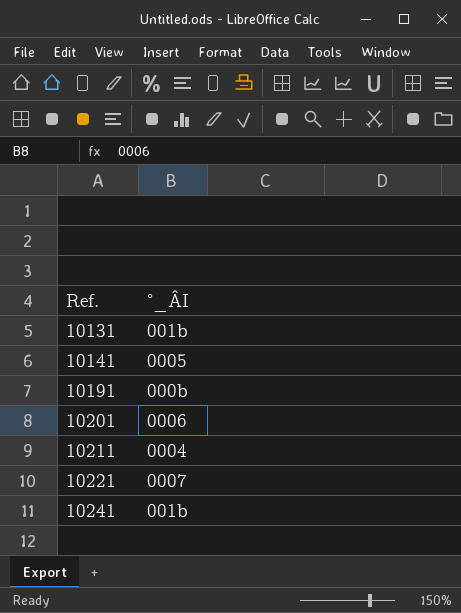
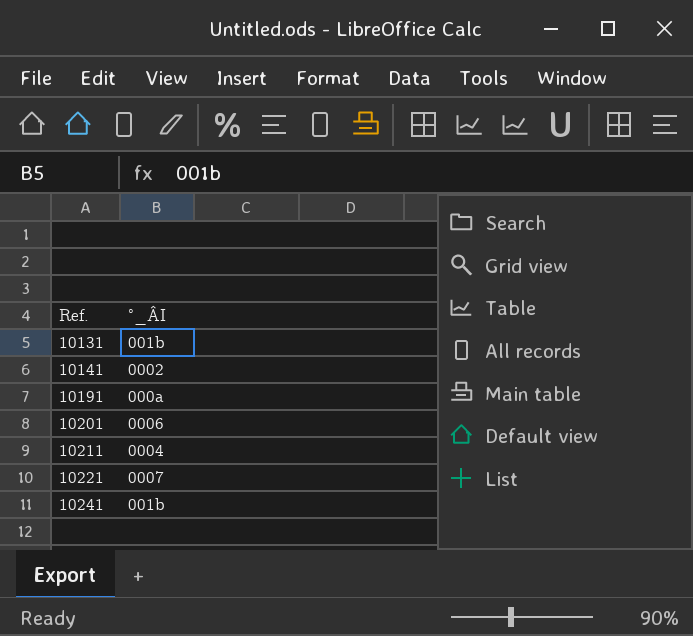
10141 | °_ÂI: 0005 -> 0002
10191 | °_ÂI: 000b -> 000a

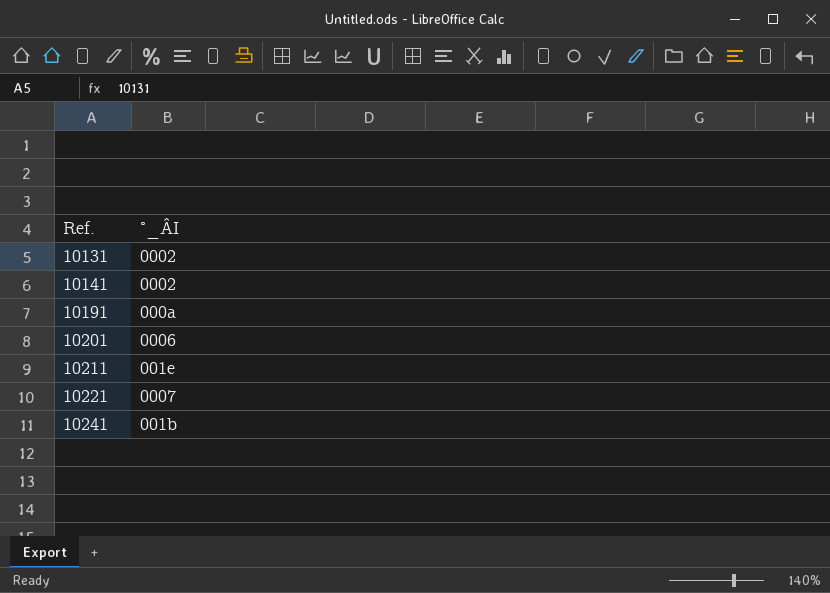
10131 | °_ÂI: 001b -> 0002
10211 | °_ÂI: 0004 -> 001e

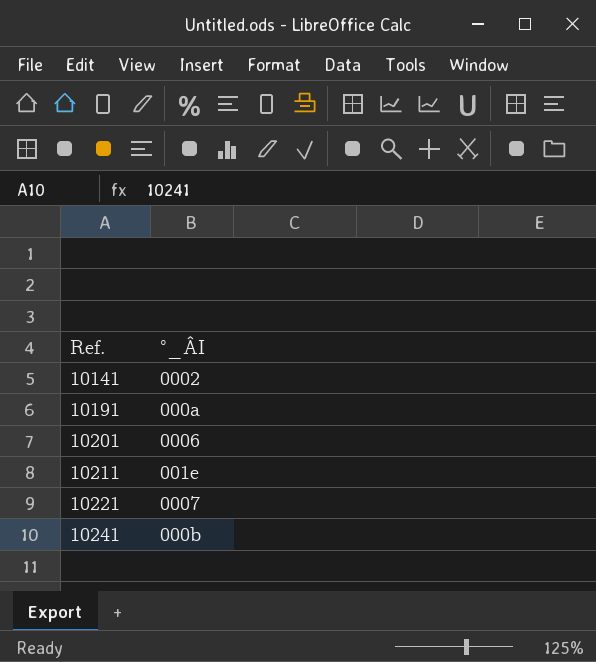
row 10131: 0002 -> none
10241 | °_ÂI: 001b -> 000b

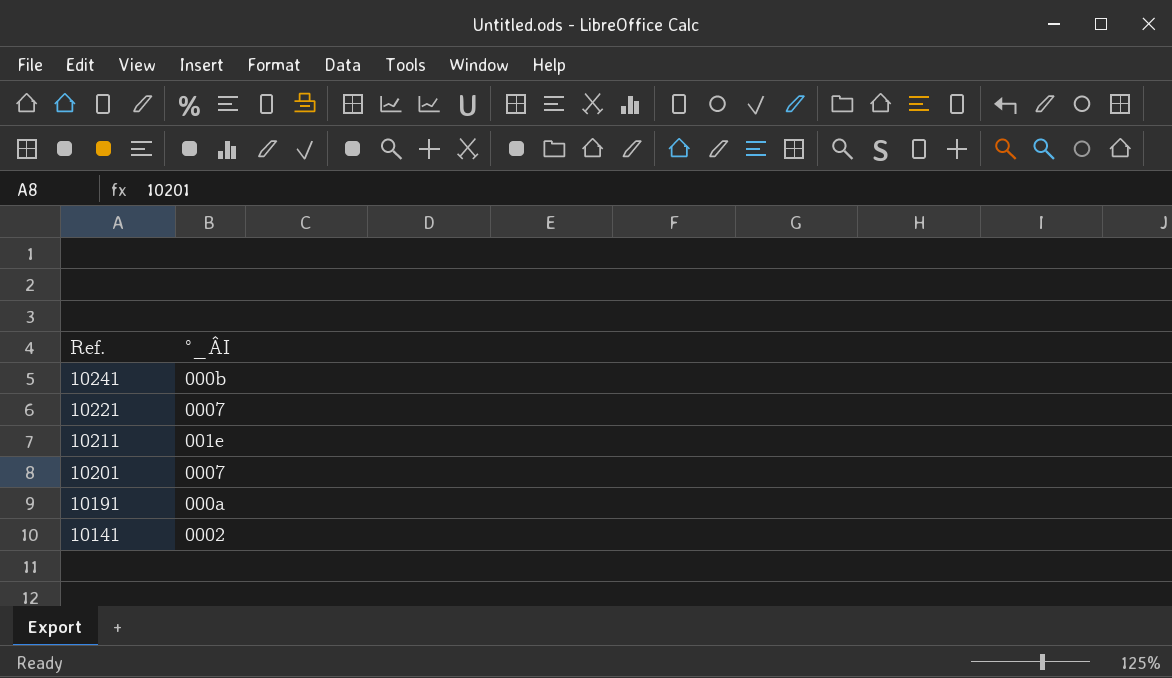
row order: Ref. ascending -> Ref. descending
10201 | °_ÂI: 0006 -> 0007

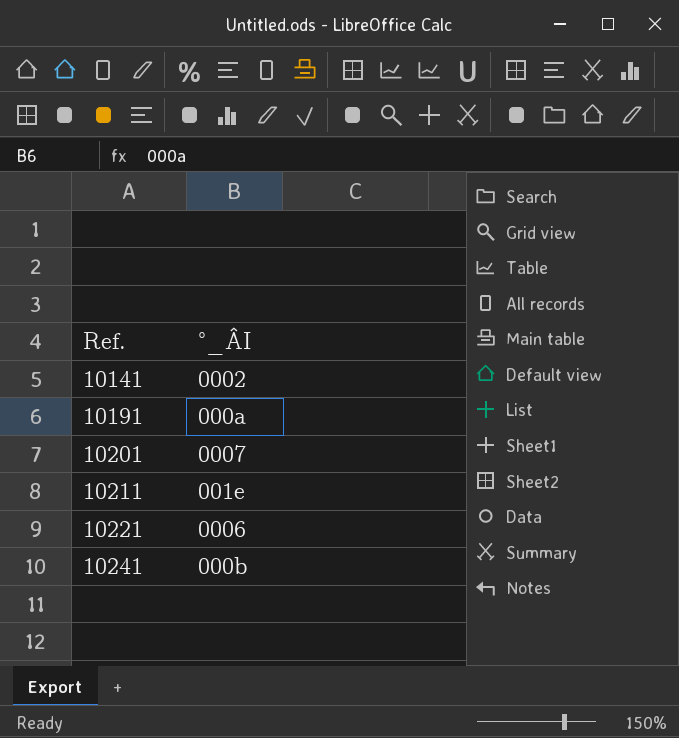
row order: Ref. descending -> Ref. ascending
10221 | °_ÂI: 0007 -> 0006

